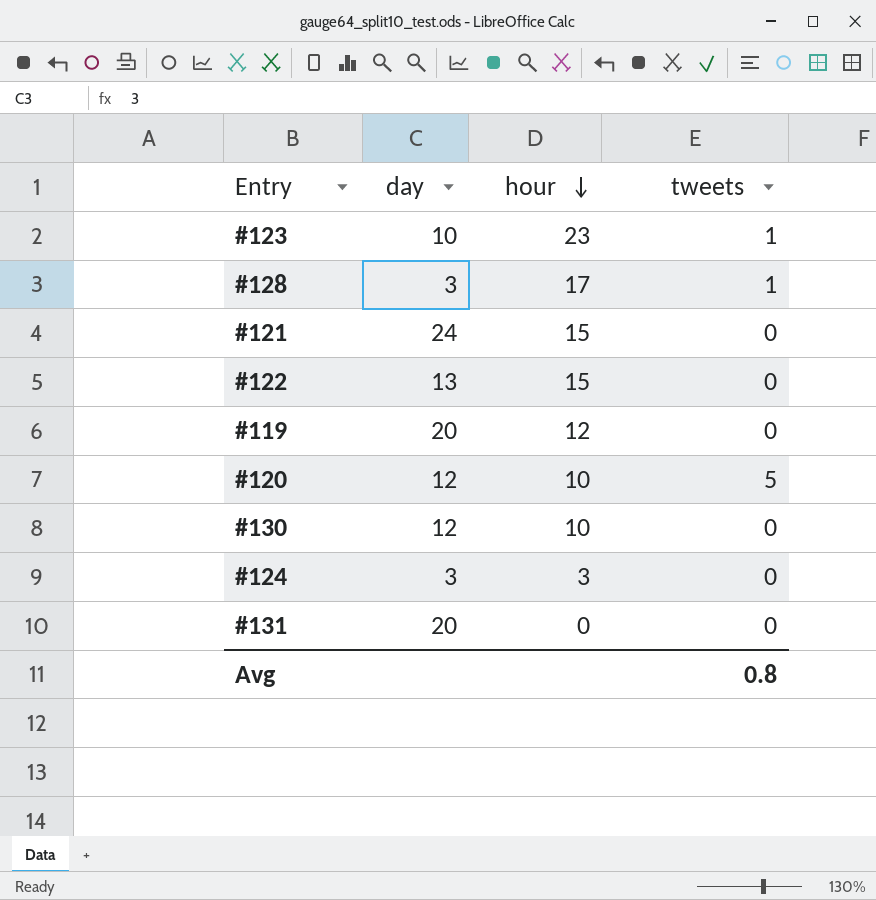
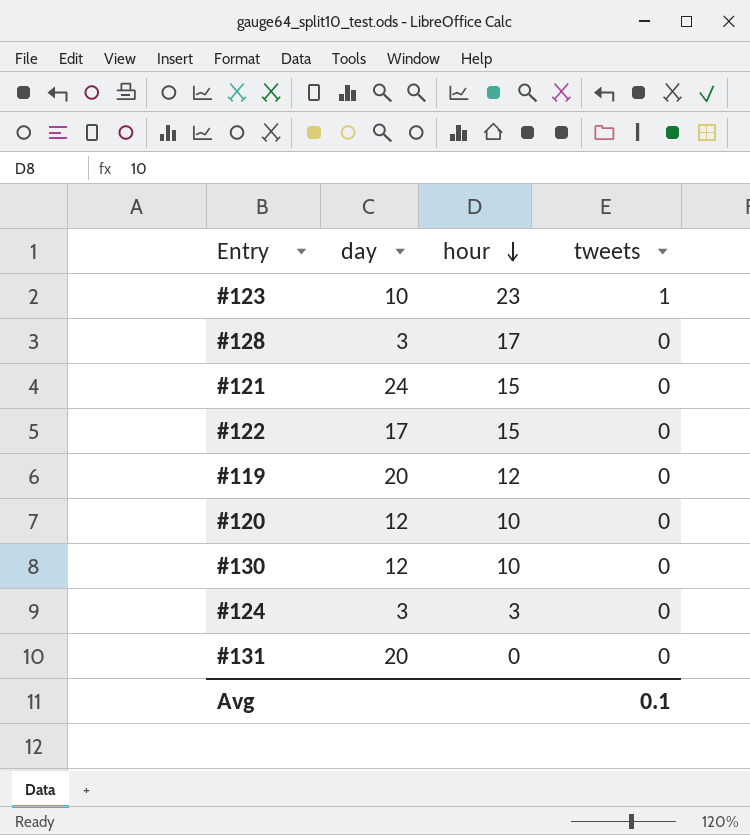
#128 | tweets: 1 -> 0
#122 | day: 13 -> 17
#120 | tweets: 5 -> 0
Avg | tweets: 0.8 -> 0.1

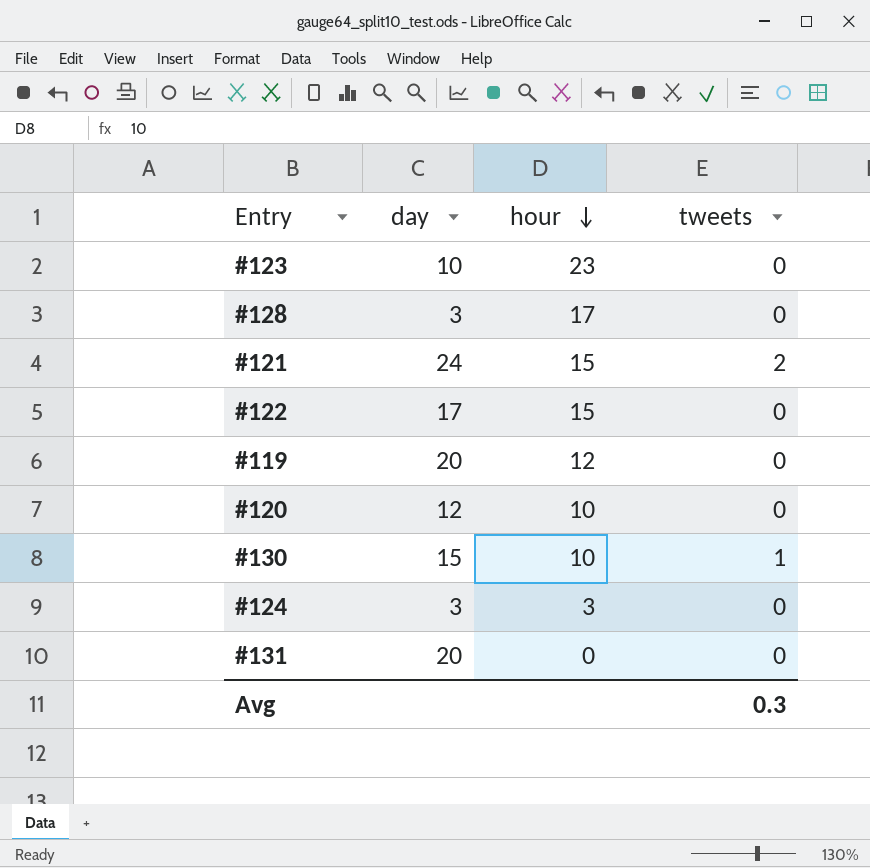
#123 | tweets: 1 -> 0
#121 | tweets: 0 -> 2
#130 | day: 12 -> 15
#130 | tweets: 0 -> 1
Avg | tweets: 0.1 -> 0.3

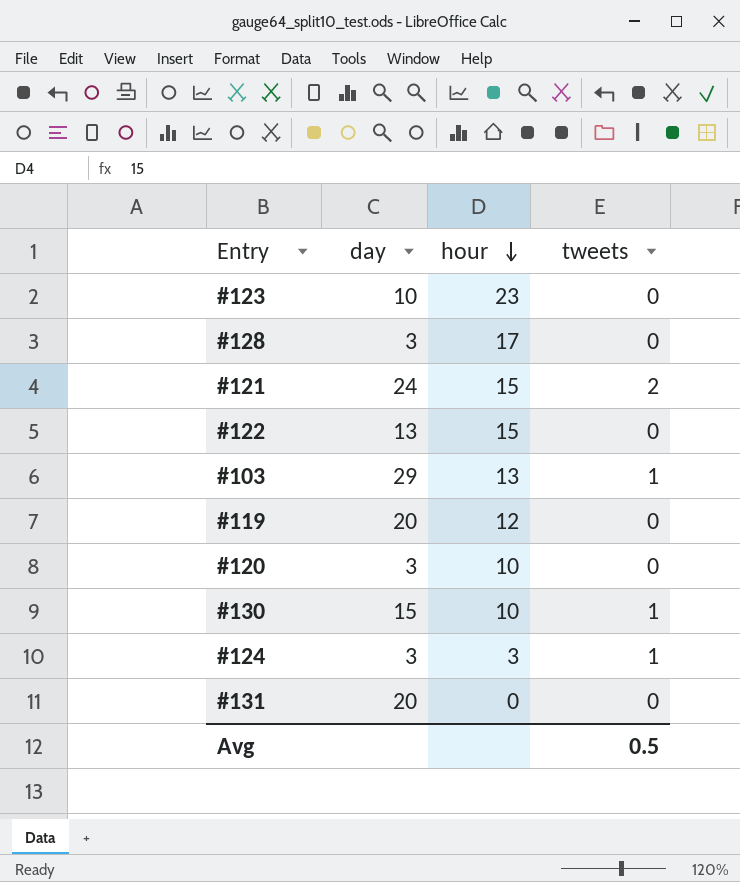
#122 | day: 17 -> 13
row #103: none -> 29 | 13 | 1
#120 | day: 12 -> 3
#124 | tweets: 0 -> 1
Avg | tweets: 0.3 -> 0.5

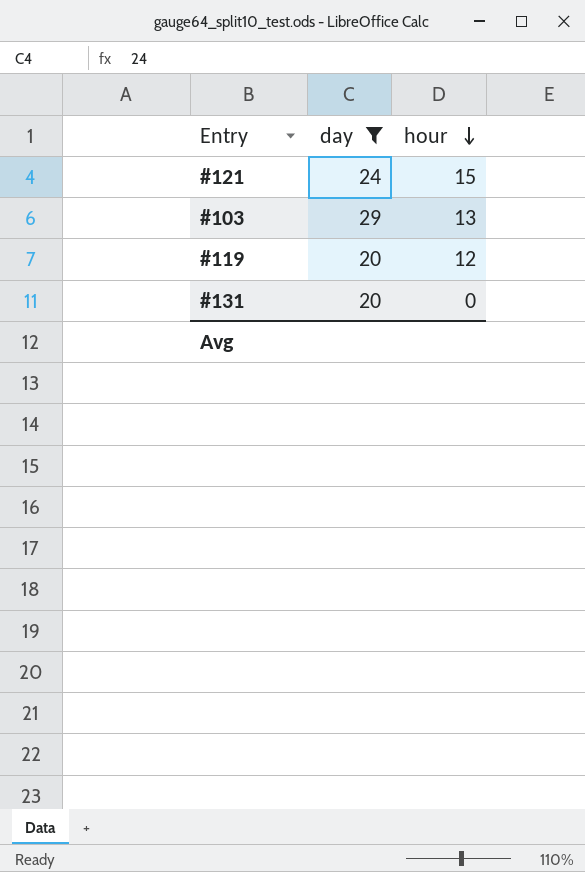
filter: none -> day >= 20
column tweets | position: 4 -> none

